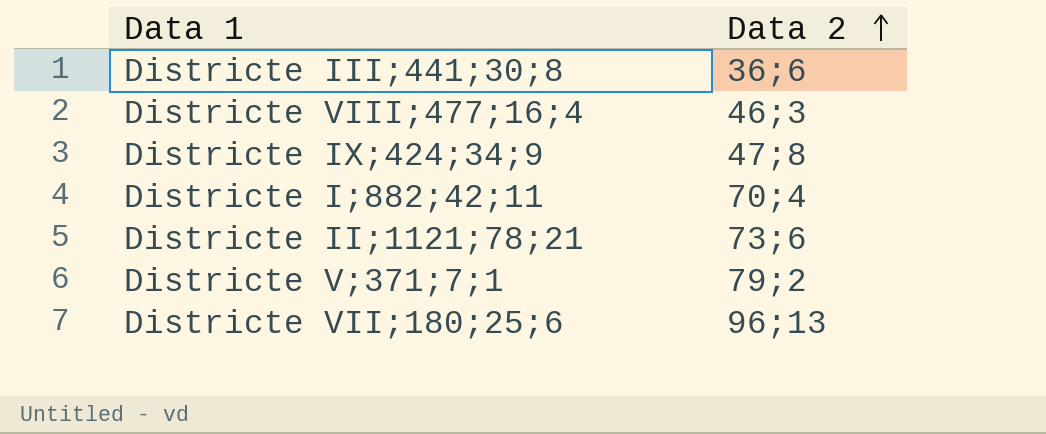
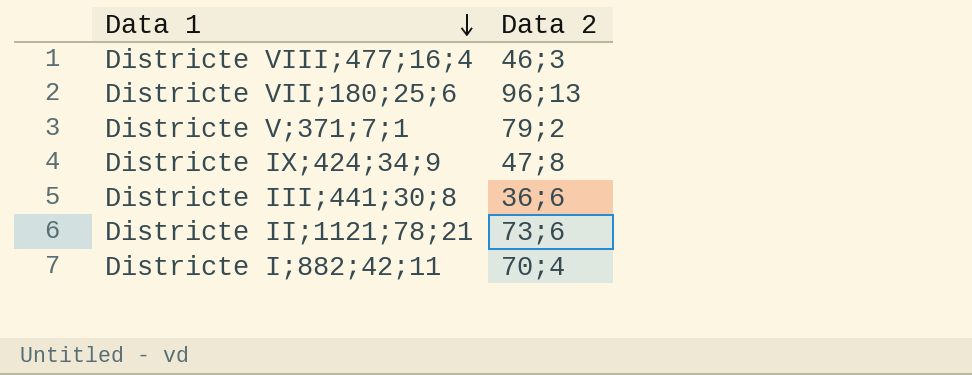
row order: Data 2 ascending -> Data 1 descending

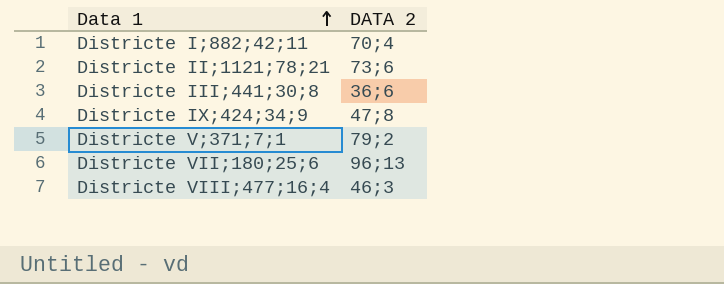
row order: Data 1 descending -> Data 1 ascending
column name: Data 2 -> DATA 2

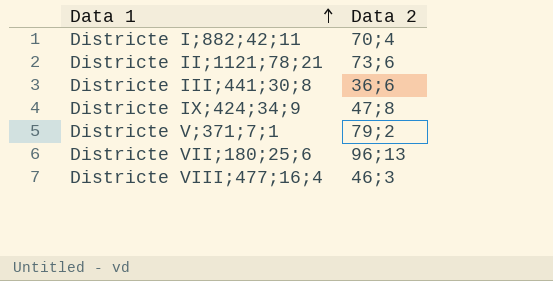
column name: DATA 2 -> Data 2

